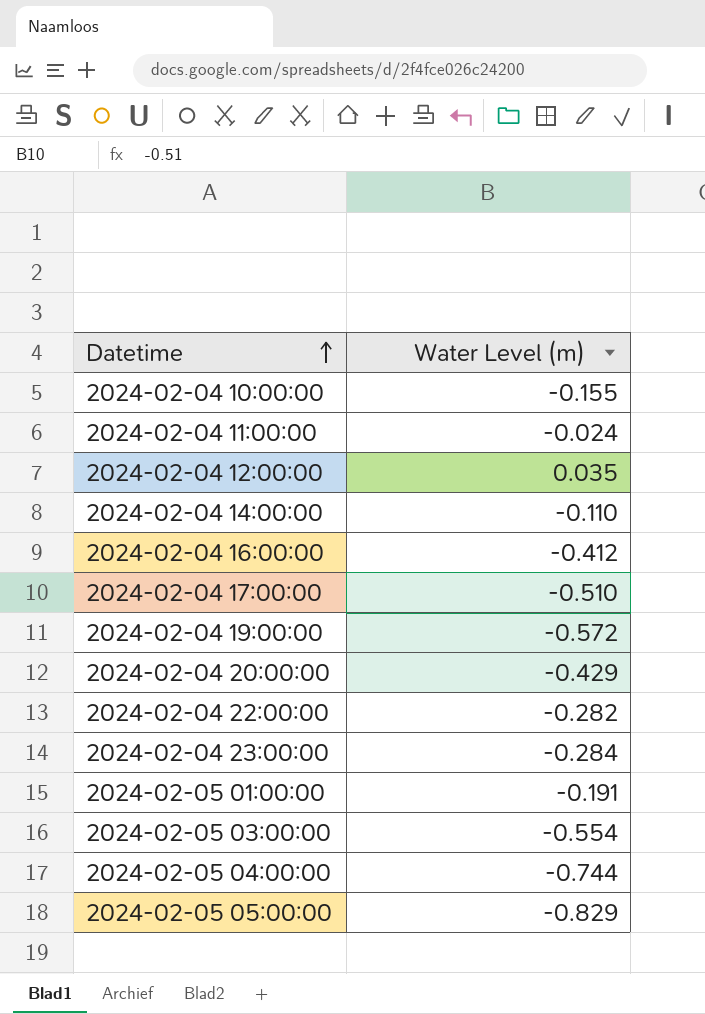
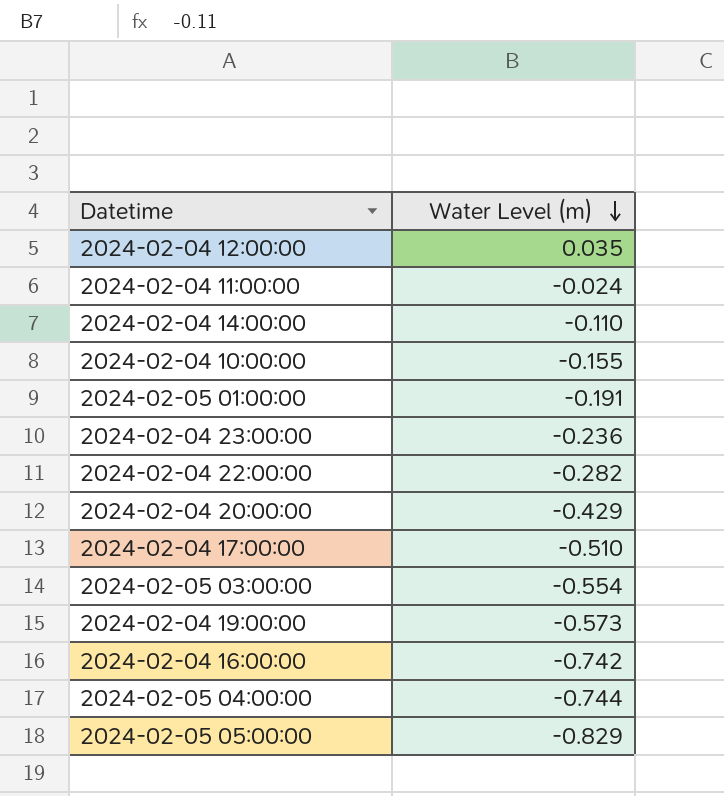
row order: Datetime ascending -> Water Level (m) descending
2024-02-04 23:00:00 | Water Level (m): -0.284 -> -0.236
2024-02-04 19:00:00 | Water Level (m): -0.572 -> -0.573
2024-02-04 16:00:00 | Water Level (m): -0.412 -> -0.742

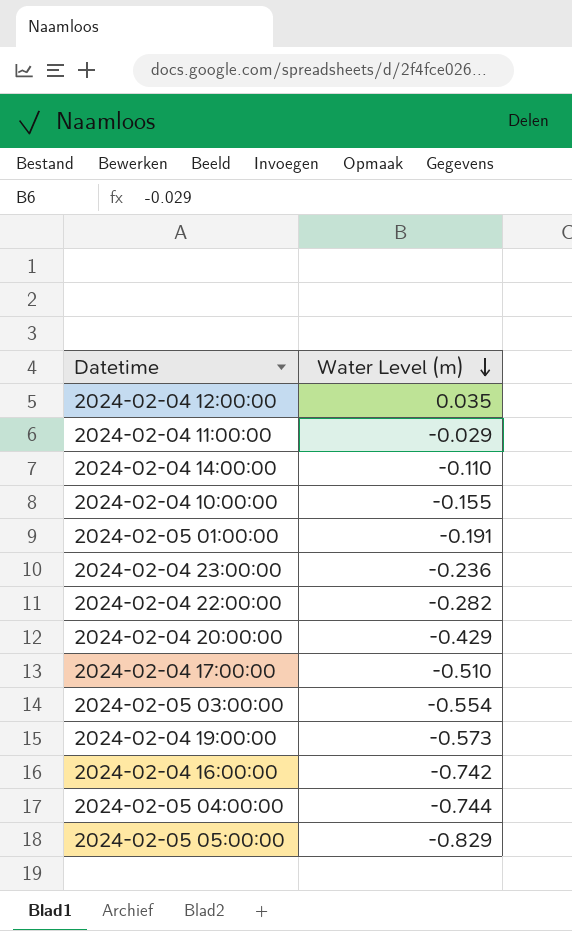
2024-02-04 11:00:00 | Water Level (m): -0.024 -> -0.029

